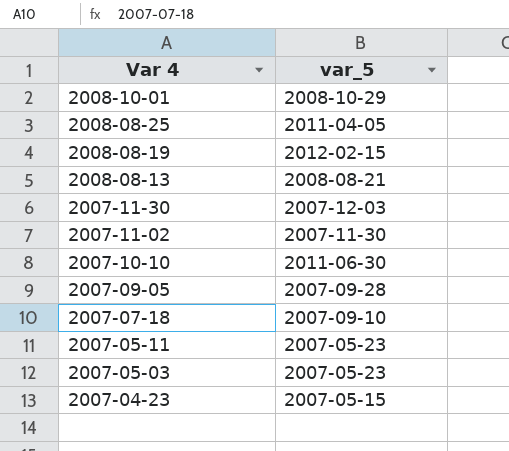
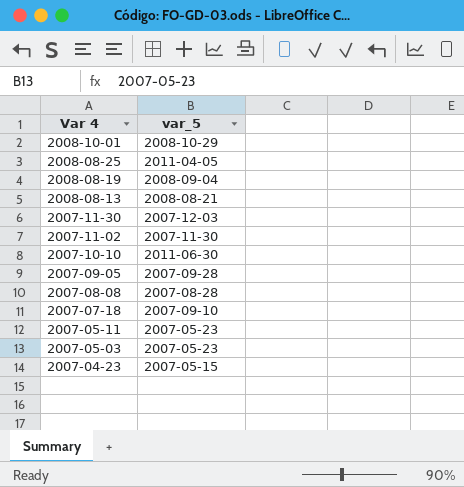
2008-08-19 | var_5: 2012-02-15 -> 2008-09-04
row 2007-08-08: none -> 2007-08-28

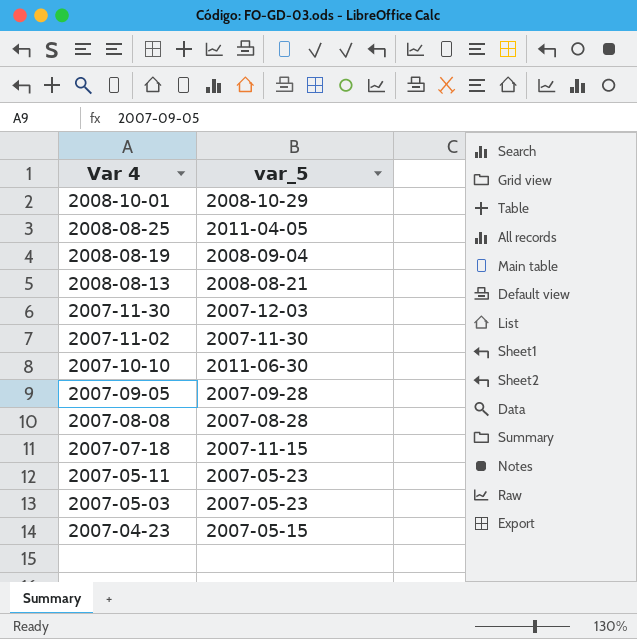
2007-07-18 | var_5: 2007-09-10 -> 2007-11-15

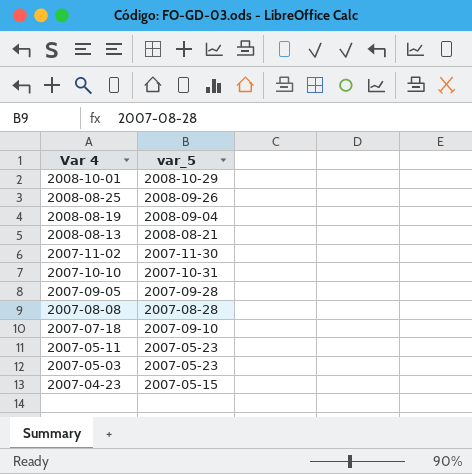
row 2007-11-30: 2007-12-03 -> none
2008-08-25 | var_5: 2011-04-05 -> 2008-09-26
2007-10-10 | var_5: 2011-06-30 -> 2007-10-31
2007-07-18 | var_5: 2007-11-15 -> 2007-09-10

